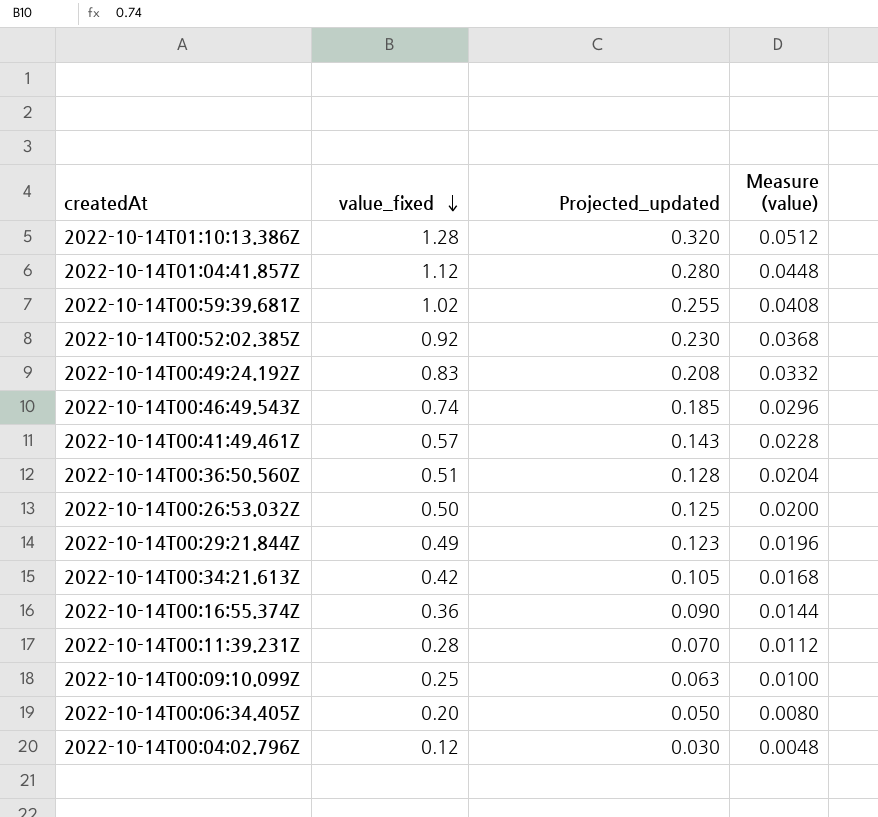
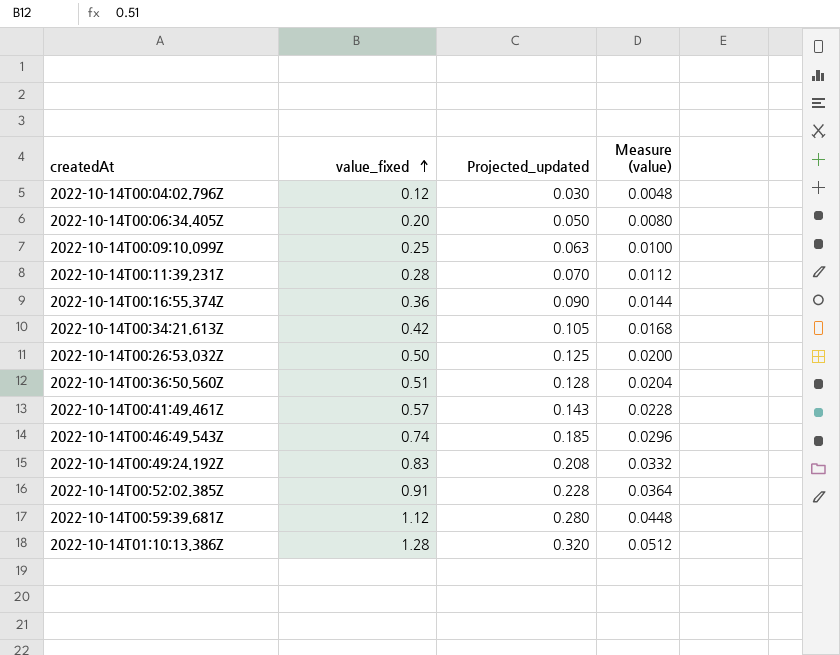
row order: value_fixed descending -> value_fixed ascending
row 2022-10-14T01:04:41.857Z: 1.12 | 0.280 | 0.0448 -> none
row 2022-10-14T00:29:21.844Z: 0.49 | 0.123 | 0.0196 -> none
2022-10-14T00:52:02.385Z | value_fixed: 0.92 -> 0.91
2022-10-14T00:52:02.385Z | Projected_updated: 0.230 -> 0.228
2022-10-14T00:52:02.385Z | Measure (value): 0.0368 -> 0.0364
2022-10-14T00:59:39.681Z | value_fixed: 1.02 -> 1.12
2022-10-14T00:59:39.681Z | Projected_updated: 0.255 -> 0.280
2022-10-14T00:59:39.681Z | Measure (value): 0.0408 -> 0.0448

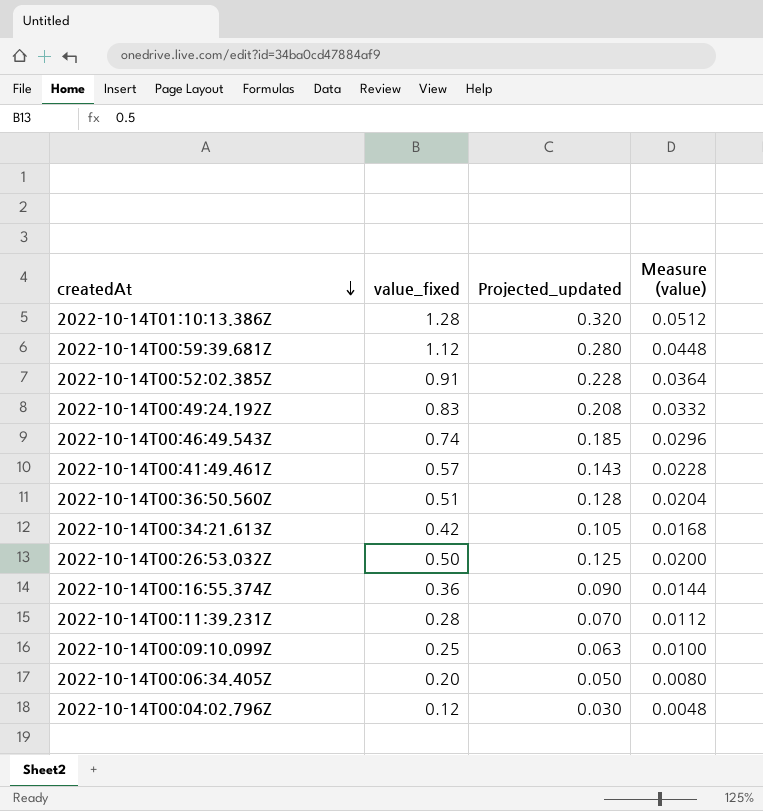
row order: value_fixed ascending -> createdAt descending

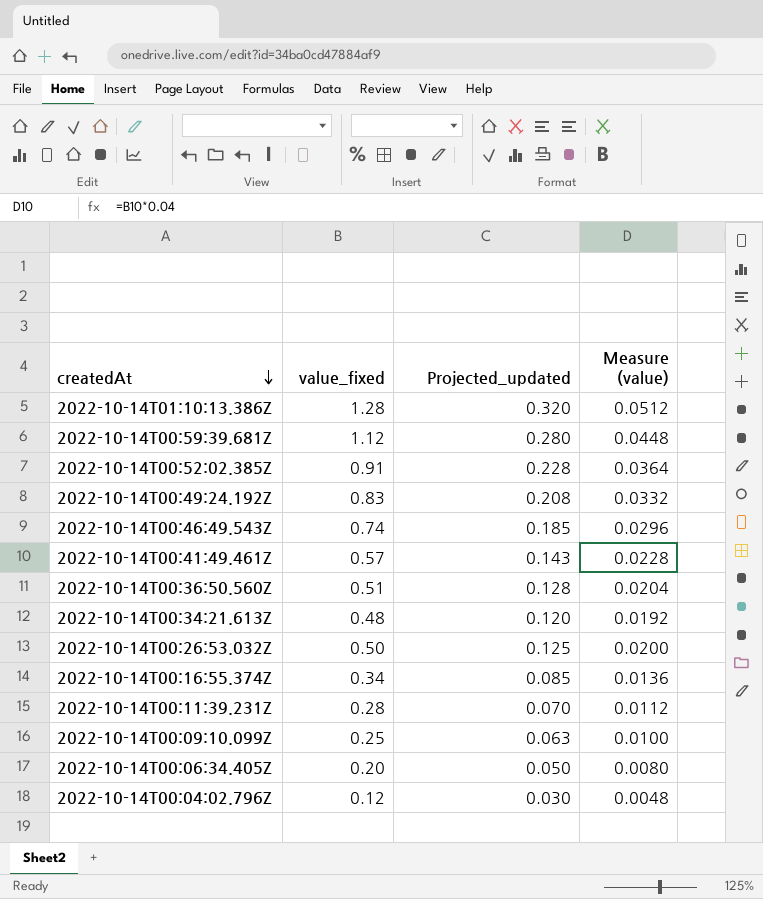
2022-10-14T00:34:21.613Z | value_fixed: 0.42 -> 0.48
2022-10-14T00:34:21.613Z | Projected_updated: 0.105 -> 0.120
2022-10-14T00:34:21.613Z | Measure (value): 0.0168 -> 0.0192
2022-10-14T00:16:55.374Z | value_fixed: 0.36 -> 0.34
2022-10-14T00:16:55.374Z | Projected_updated: 0.090 -> 0.085
2022-10-14T00:16:55.374Z | Measure (value): 0.0144 -> 0.0136

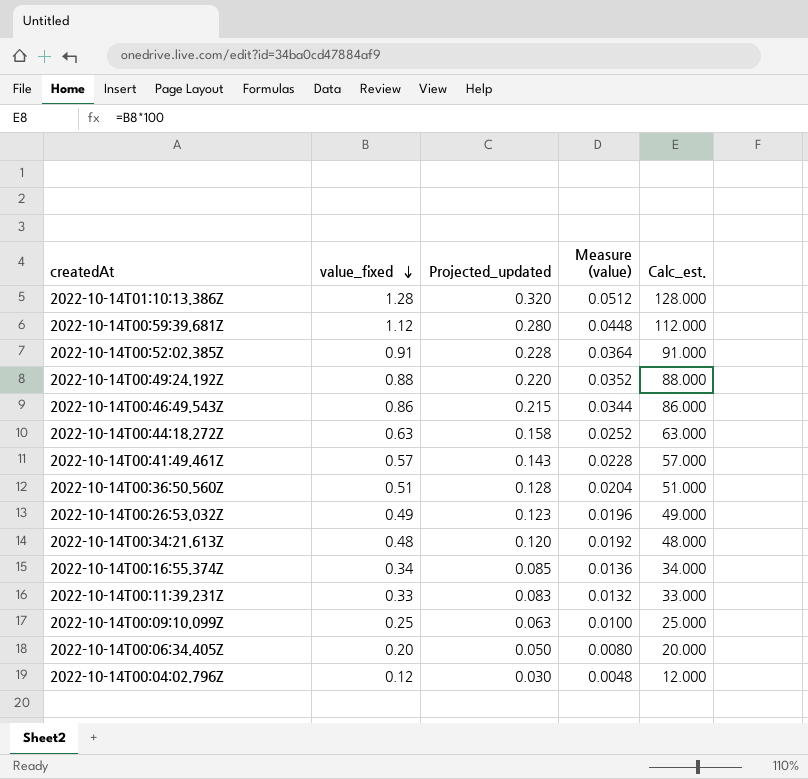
row order: createdAt descending -> value_fixed descending
column Calc_est. | formula: none -> [value_fixed] * 100
2022-10-14T00:49:24.192Z | value_fixed: 0.83 -> 0.88
2022-10-14T00:49:24.192Z | Projected_updated: 0.208 -> 0.220
2022-10-14T00:49:24.192Z | Measure (value): 0.0332 -> 0.0352
2022-10-14T00:46:49.543Z | value_fixed: 0.74 -> 0.86
2022-10-14T00:46:49.543Z | Projected_updated: 0.185 -> 0.215
2022-10-14T00:46:49.543Z | Measure (value): 0.0296 -> 0.0344
row 2022-10-14T00:44:18.272Z: none -> 0.63 | 0.158 | 0.0252 | 63.000
2022-10-14T00:26:53.032Z | value_fixed: 0.50 -> 0.49
2022-10-14T00:26:53.032Z | Projected_updated: 0.125 -> 0.123
2022-10-14T00:26:53.032Z | Measure (value): 0.0200 -> 0.0196
2022-10-14T00:11:39.231Z | value_fixed: 0.28 -> 0.33
2022-10-14T00:11:39.231Z | Projected_updated: 0.070 -> 0.083
2022-10-14T00:11:39.231Z | Measure (value): 0.0112 -> 0.0132

